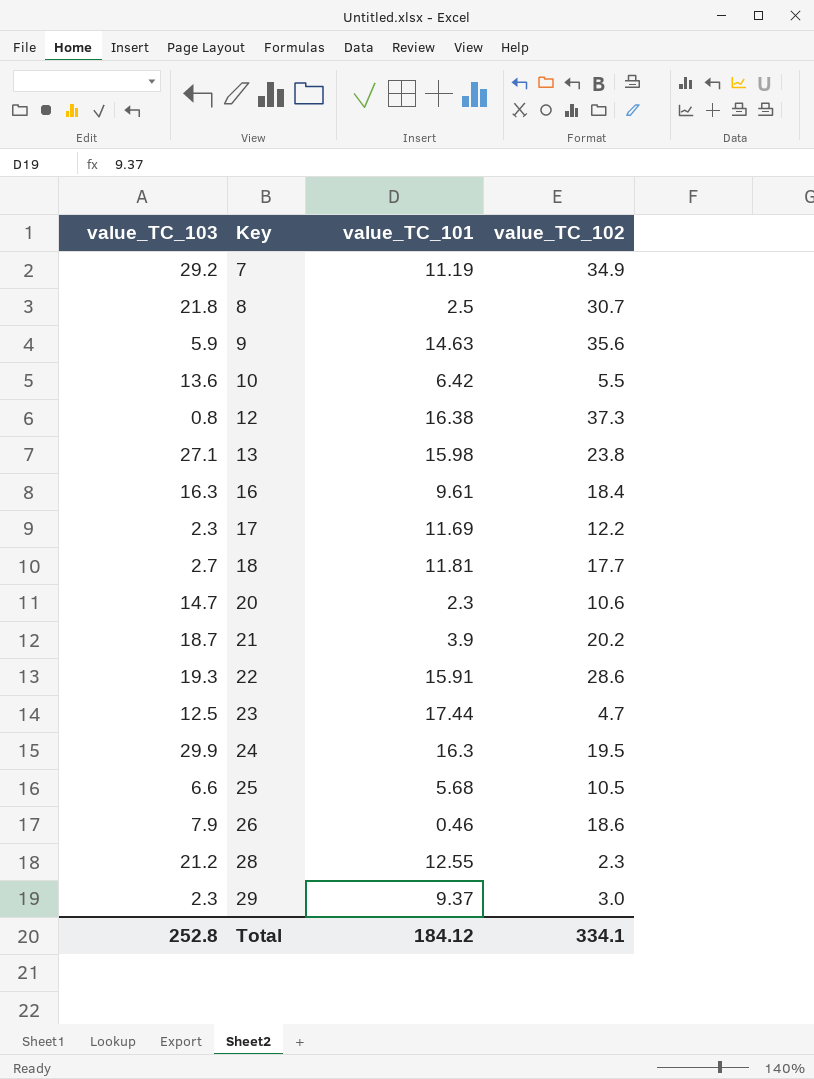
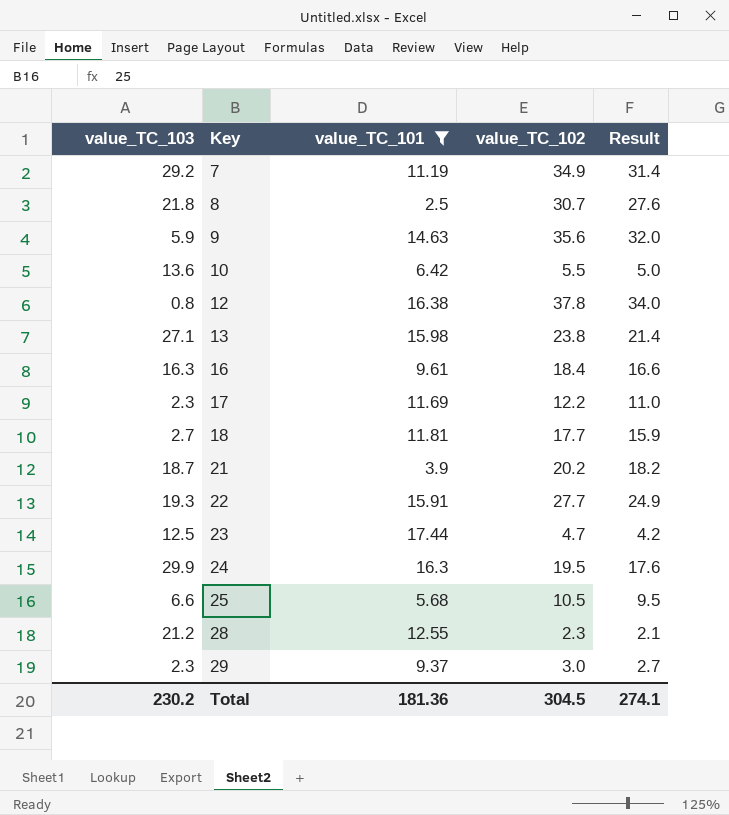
filter: none -> value_TC_101 >= 2.5
column Result | formula: none -> [value_TC_102] * 0.9
12 | value_TC_102: 37.3 -> 37.8
22 | value_TC_102: 28.6 -> 27.7
Total | value_TC_103: 252.8 -> 230.2
Total | value_TC_101: 184.12 -> 181.36
Total | value_TC_102: 334.1 -> 304.5

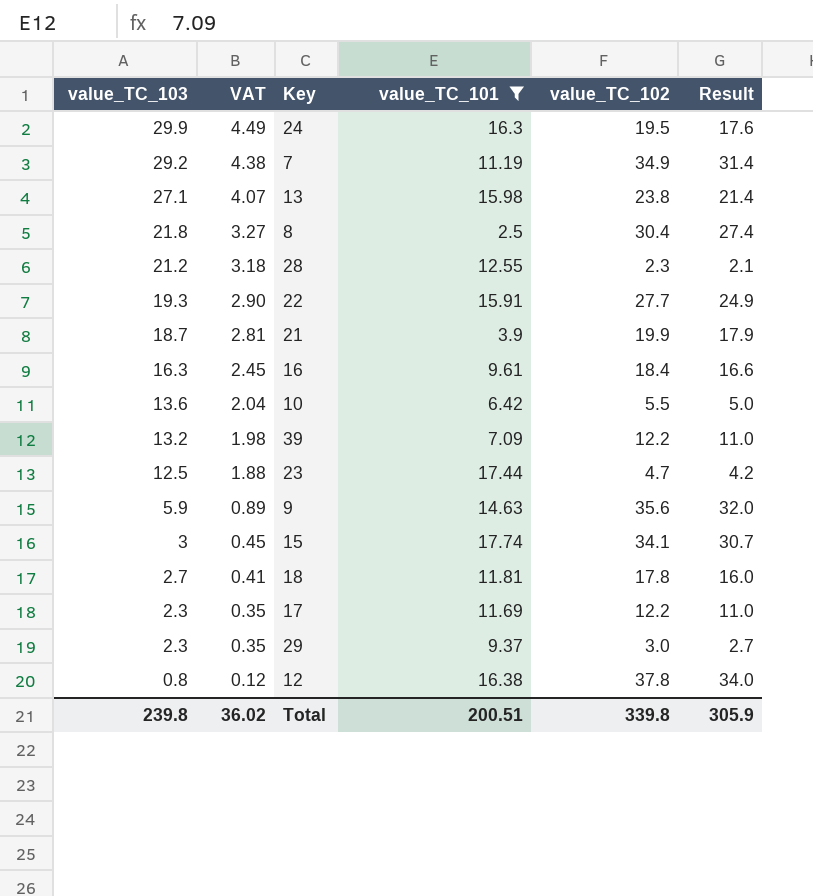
row order: Key ascending -> value_TC_103 descending
column VAT | formula: none -> [value_TC_103] * 0.15
row 25: 6.6 | 5.68 | 10.5 | 9.5 -> none
8 | value_TC_102: 30.7 -> 30.4
8 | Result: 27.6 -> 27.4
21 | value_TC_102: 20.2 -> 19.9
21 | Result: 18.2 -> 17.9
row 39: none -> 13.2 | 1.98 | 7.09 | 12.2 | 11.0
row 15: none -> 3 | 0.45 | 17.74 | 34.1 | 30.7
18 | value_TC_102: 17.7 -> 17.8
18 | Result: 15.9 -> 16.0
Total | value_TC_103: 230.2 -> 239.8
Total | value_TC_101: 181.36 -> 200.51
Total | value_TC_102: 304.5 -> 339.8
Total | Result: 274.1 -> 305.9

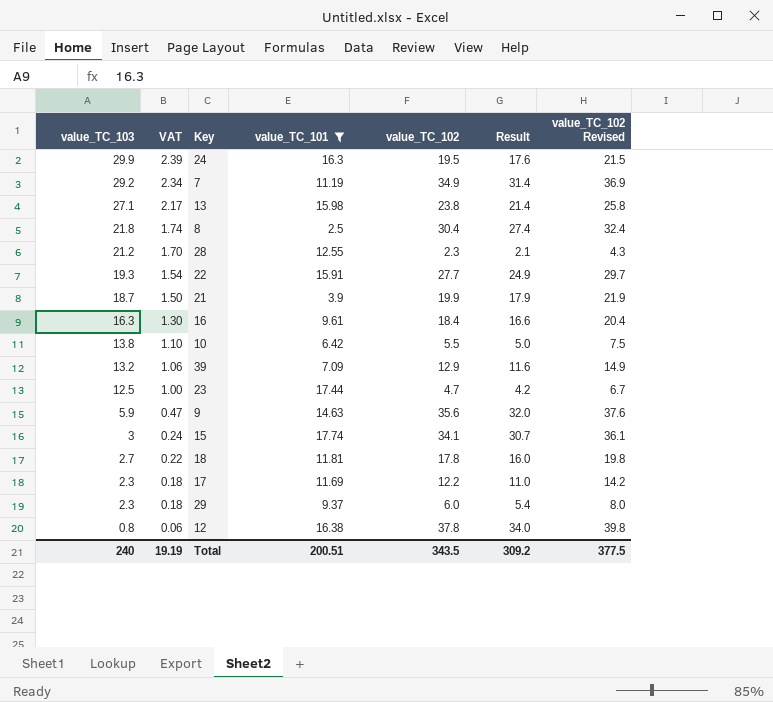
column VAT | formula: [value_TC_103] * 0.15 -> [value_TC_103] * 0.08
column value_TC_102 Revised | formula: none -> [value_TC_102] + 2
10 | value_TC_103: 13.6 -> 13.8
39 | value_TC_102: 12.2 -> 12.9
39 | Result: 11.0 -> 11.6
29 | value_TC_102: 3.0 -> 6.0
29 | Result: 2.7 -> 5.4
Total | value_TC_103: 239.8 -> 240
Total | VAT: 36.02 -> 19.19
Total | value_TC_102: 339.8 -> 343.5
Total | Result: 305.9 -> 309.2

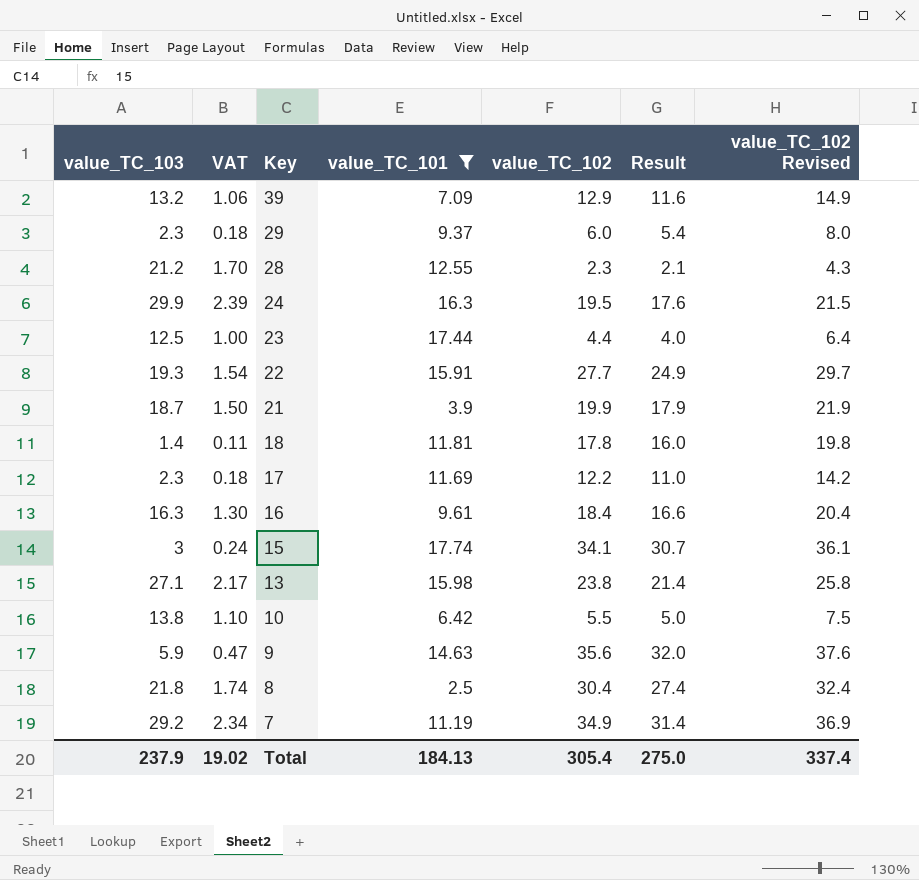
row order: value_TC_103 descending -> Key descending
row 12: 0.8 | 0.06 | 16.38 | 37.8 | 34.0 | 39.8 -> none
23 | value_TC_102: 4.7 -> 4.4
23 | Result: 4.2 -> 4.0
23 | value_TC_102 Revised: 6.7 -> 6.4
18 | value_TC_103: 2.7 -> 1.4
18 | VAT: 0.22 -> 0.11
Total | value_TC_103: 240 -> 237.9
Total | VAT: 19.19 -> 19.02
Total | value_TC_101: 200.51 -> 184.13
Total | value_TC_102: 343.5 -> 305.4
Total | Result: 309.2 -> 275.0
Total | value_TC_102 Revised: 377.5 -> 337.4

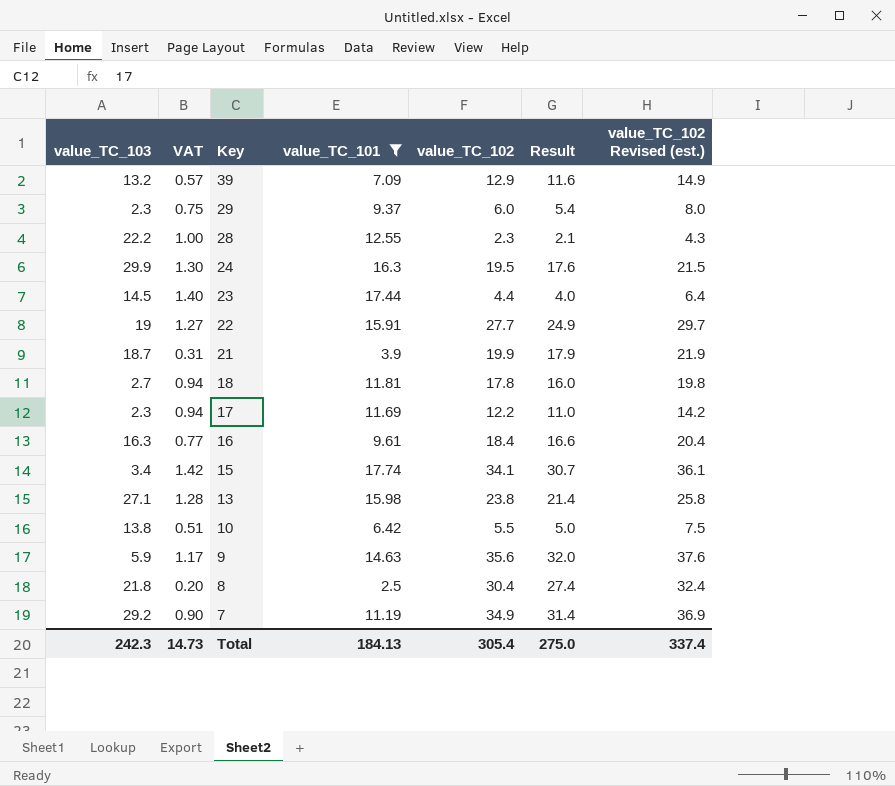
column VAT | formula: [value_TC_103] * 0.08 -> [value_TC_101] * 0.08
column name: value_TC_102 Revised -> value_TC_102 Revised (est.)
28 | value_TC_103: 21.2 -> 22.2
23 | value_TC_103: 12.5 -> 14.5
22 | value_TC_103: 19.3 -> 19
18 | value_TC_103: 1.4 -> 2.7
15 | value_TC_103: 3 -> 3.4
Total | value_TC_103: 237.9 -> 242.3
Total | VAT: 19.02 -> 14.73

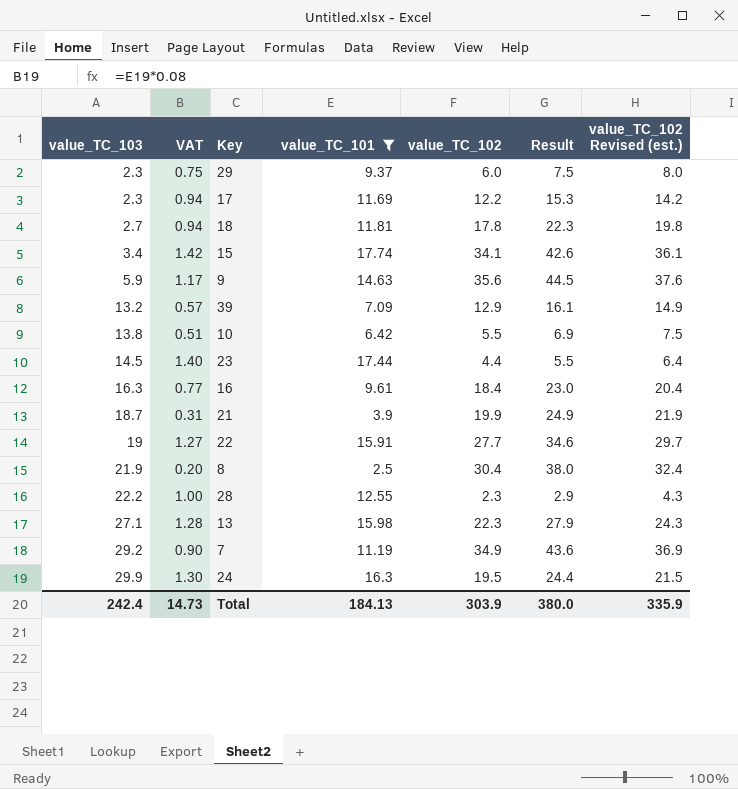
row order: Key descending -> value_TC_103 ascending
column Result | formula: [value_TC_102] * 0.9 -> [value_TC_102] * 1.25
8 | value_TC_103: 21.8 -> 21.9
13 | value_TC_102: 23.8 -> 22.3
13 | value_TC_102 Revised (est.): 25.8 -> 24.3
Total | value_TC_103: 242.3 -> 242.4
Total | value_TC_102: 305.4 -> 303.9
Total | Result: 275.0 -> 380.0
Total | value_TC_102 Revised (est.): 337.4 -> 335.9

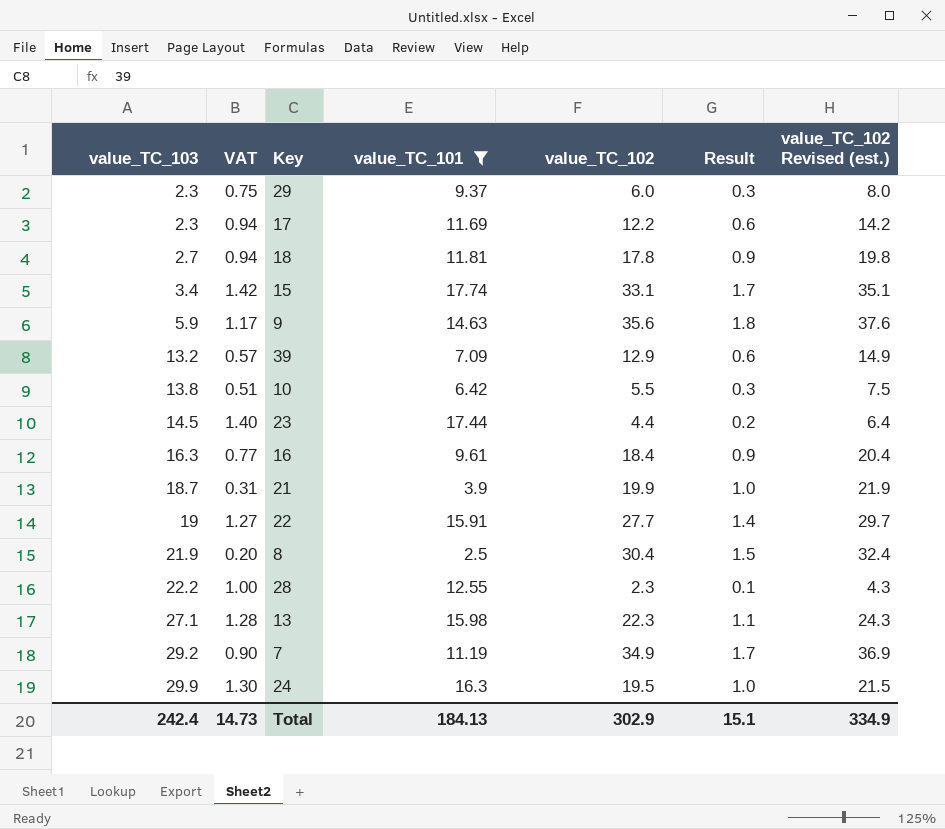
column Result | formula: [value_TC_102] * 1.25 -> [value_TC_102] * 0.05
15 | value_TC_102: 34.1 -> 33.1
15 | value_TC_102 Revised (est.): 36.1 -> 35.1
Total | value_TC_102: 303.9 -> 302.9
Total | Result: 380.0 -> 15.1
Total | value_TC_102 Revised (est.): 335.9 -> 334.9

